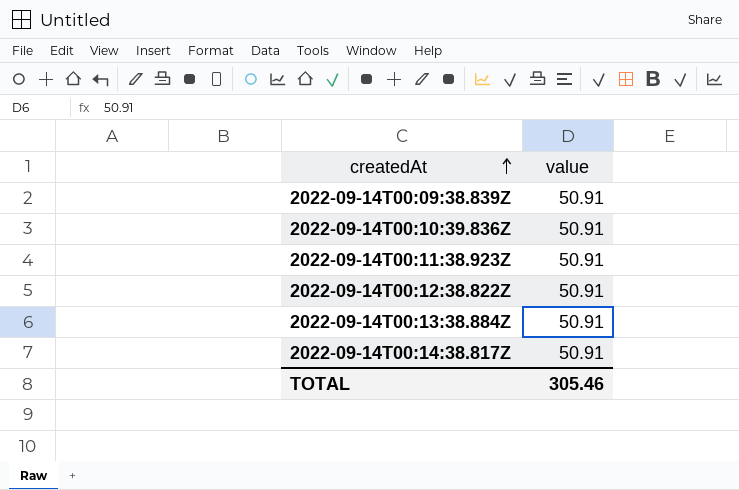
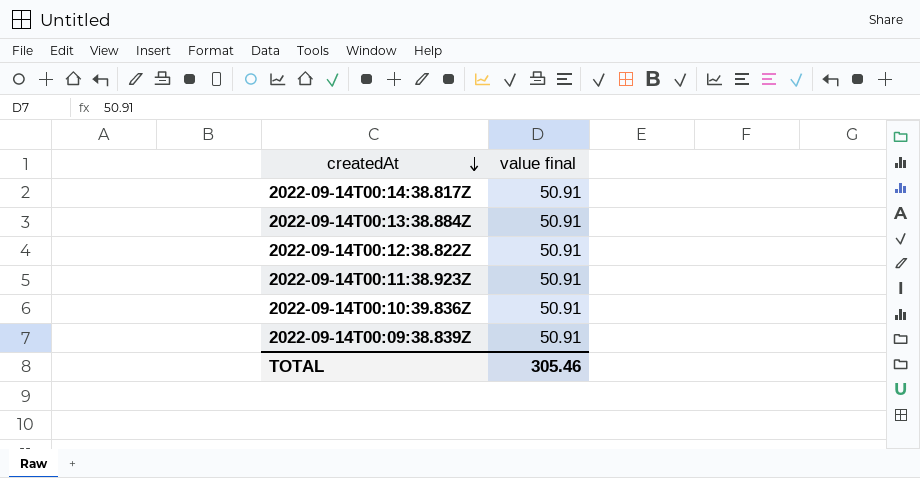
row order: createdAt ascending -> createdAt descending
column name: value -> value final

